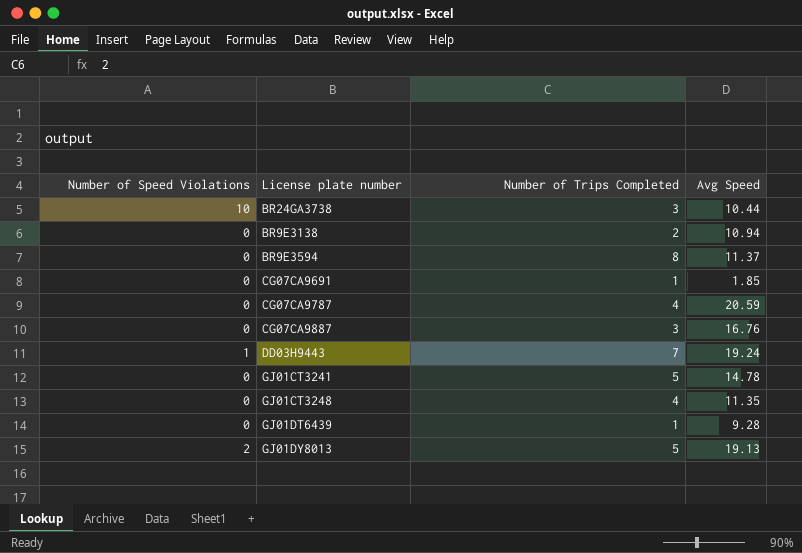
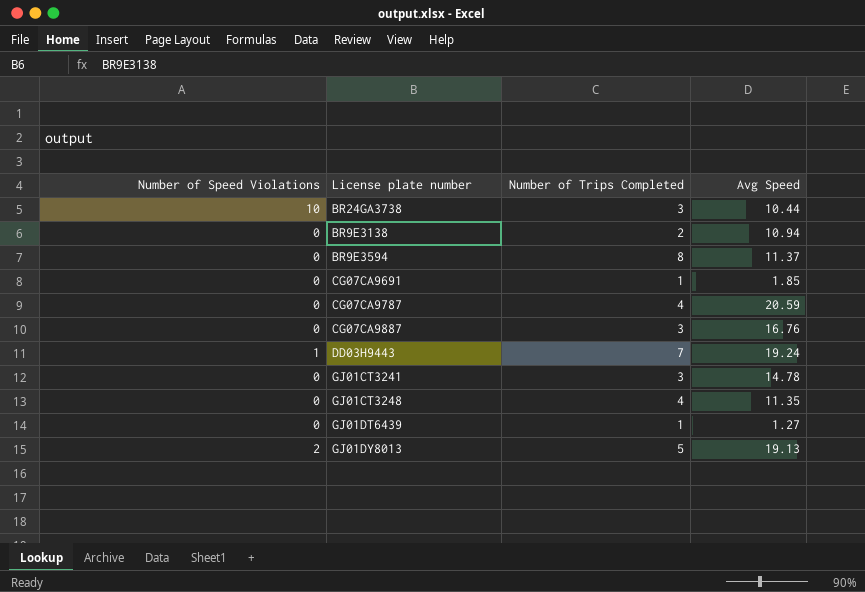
GJ01CT3241 | Number of Trips Completed: 5 -> 3
GJ01DT6439 | Avg Speed: 9.28 -> 1.27

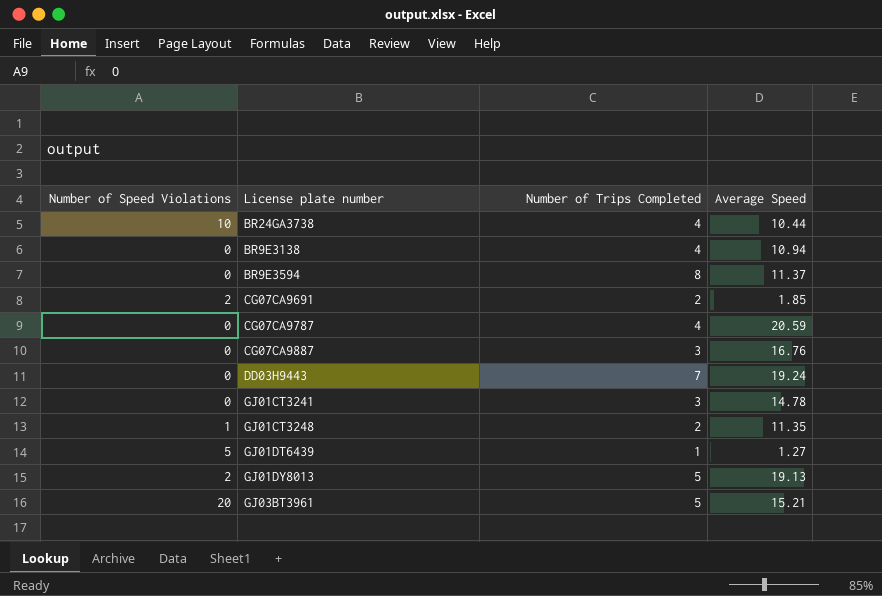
column name: Avg Speed -> Average Speed
BR24GA3738 | Number of Trips Completed: 3 -> 4
BR9E3138 | Number of Trips Completed: 2 -> 4
CG07CA9691 | Number of Speed Violations: 0 -> 2
CG07CA9691 | Number of Trips Completed: 1 -> 2
DD03H9443 | Number of Speed Violations: 1 -> 0
GJ01CT3248 | Number of Speed Violations: 0 -> 1
GJ01CT3248 | Number of Trips Completed: 4 -> 2
GJ01DT6439 | Number of Speed Violations: 0 -> 5
row GJ03BT3961: none -> 20 | 5 | 15.21

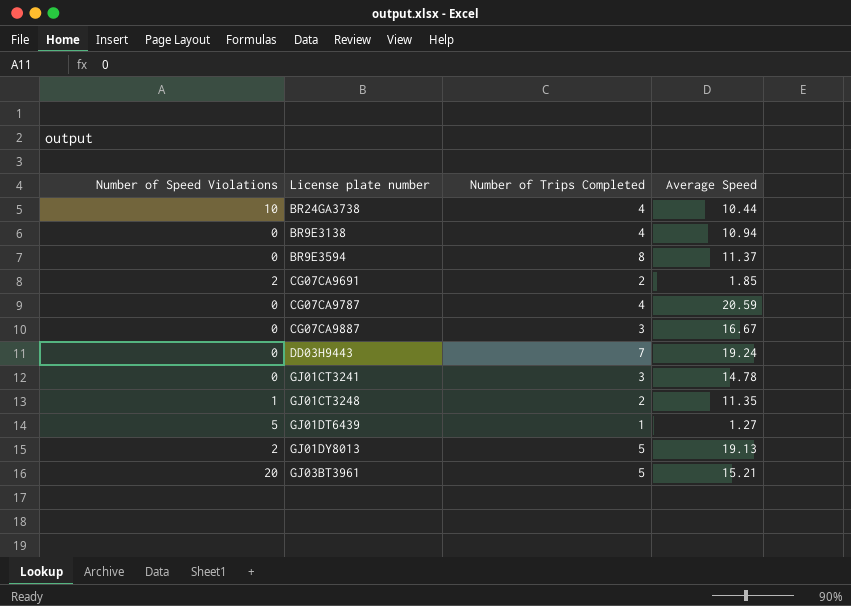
CG07CA9887 | Average Speed: 16.76 -> 16.67

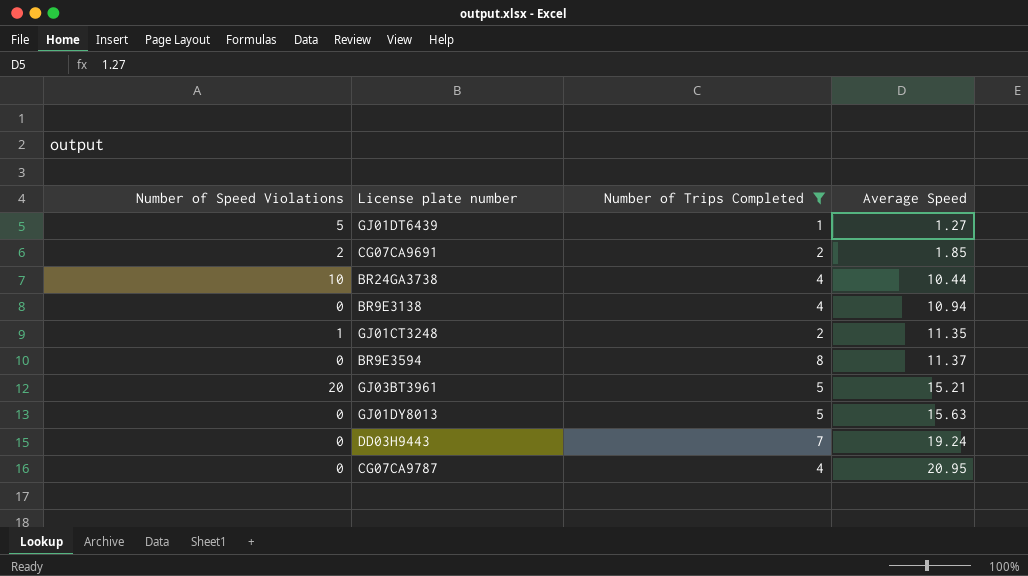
filter: none -> Number of Trips Completed != 3
row order: none -> Average Speed ascending
GJ01DY8013 | Number of Speed Violations: 2 -> 0
GJ01DY8013 | Average Speed: 19.13 -> 15.63
CG07CA9787 | Average Speed: 20.59 -> 20.95

